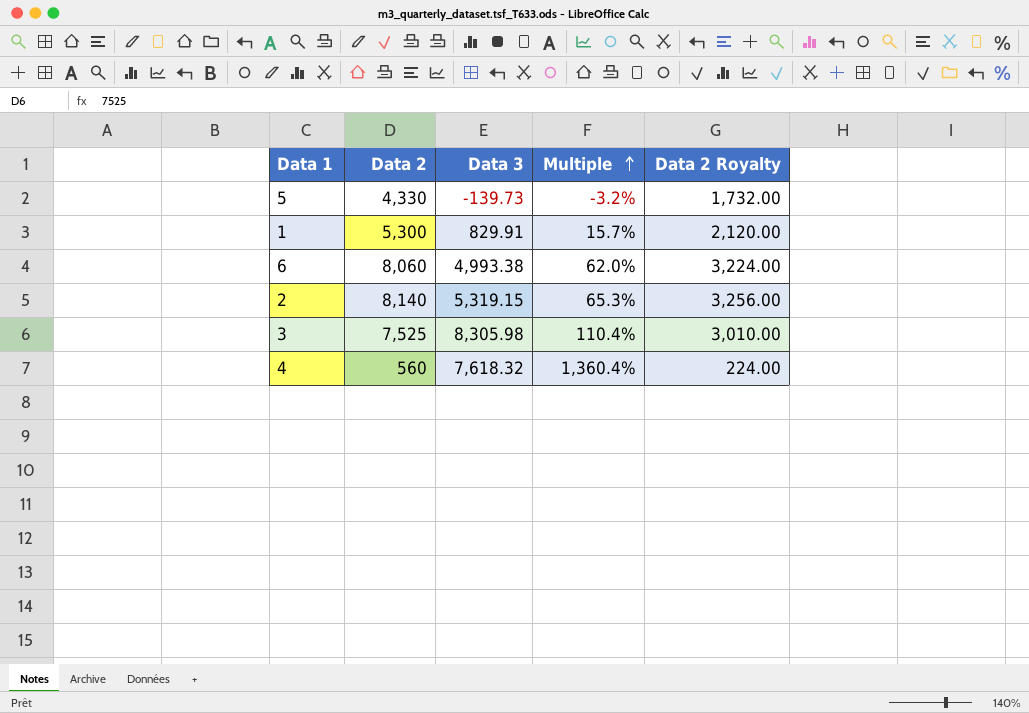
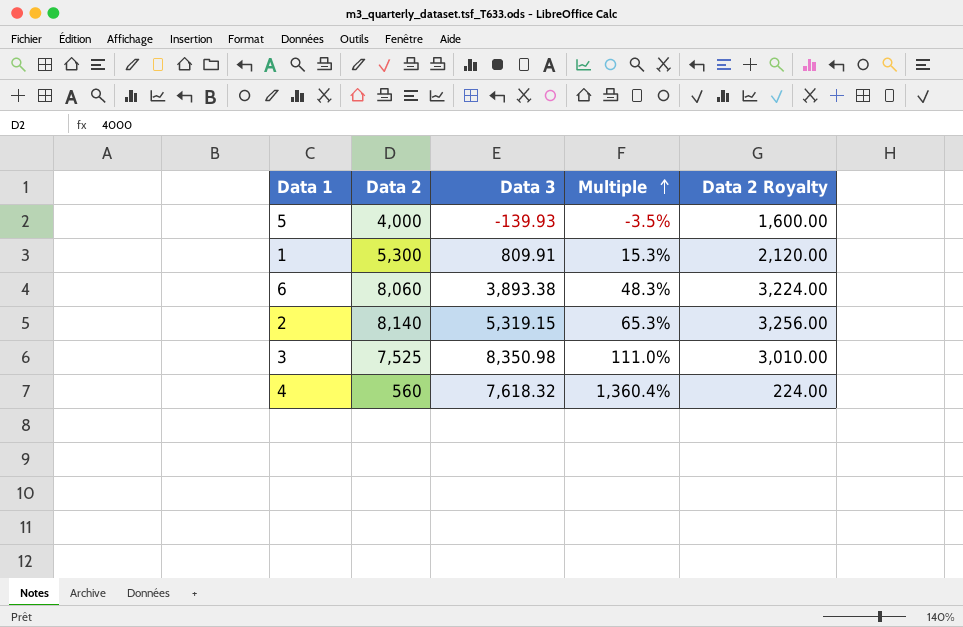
5 | Data 2: 4,330 -> 4,000
5 | Data 3: -139.73 -> -139.93
5 | Multiple: -3.2% -> -3.5%
5 | Data 2 Royalty: 1,732.00 -> 1,600.00
1 | Data 3: 829.91 -> 809.91
1 | Multiple: 15.7% -> 15.3%
6 | Data 3: 4,993.38 -> 3,893.38
6 | Multiple: 62.0% -> 48.3%
3 | Data 3: 8,305.98 -> 8,350.98
3 | Multiple: 110.4% -> 111.0%

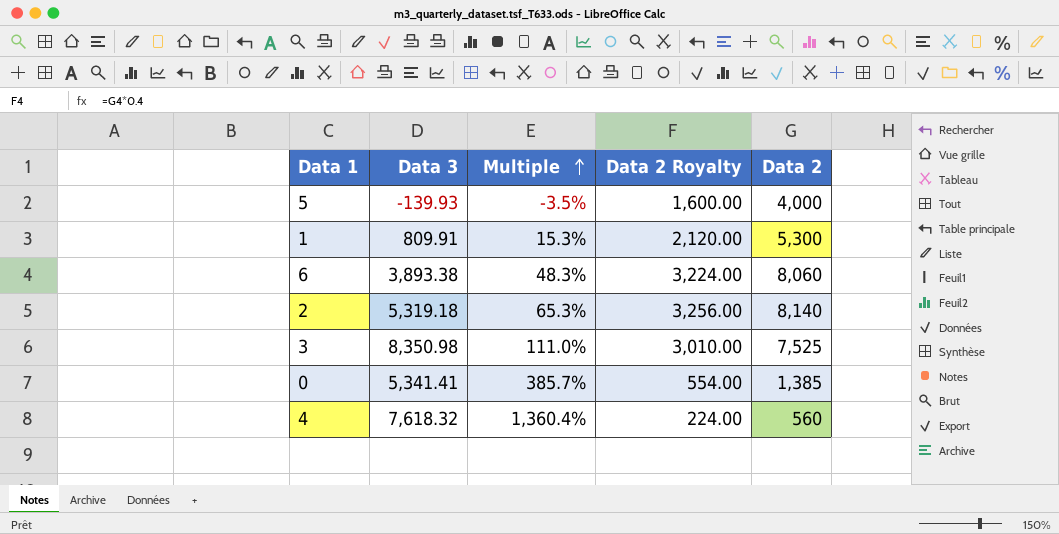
column Data 2 | position: 2 -> 5
2 | Data 3: 5,319.15 -> 5,319.18
row 0: none -> 5,341.41 | 385.7% | 554.00 | 1,385

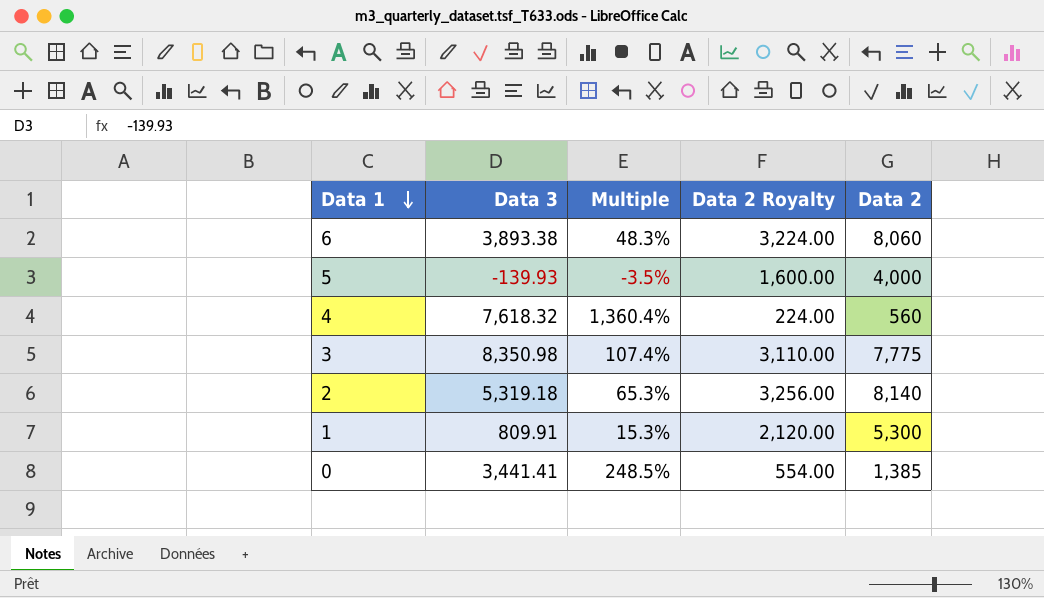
row order: Multiple ascending -> Data 1 descending
3 | Multiple: 111.0% -> 107.4%
3 | Data 2 Royalty: 3,010.00 -> 3,110.00
3 | Data 2: 7,525 -> 7,775
0 | Data 3: 5,341.41 -> 3,441.41
0 | Multiple: 385.7% -> 248.5%

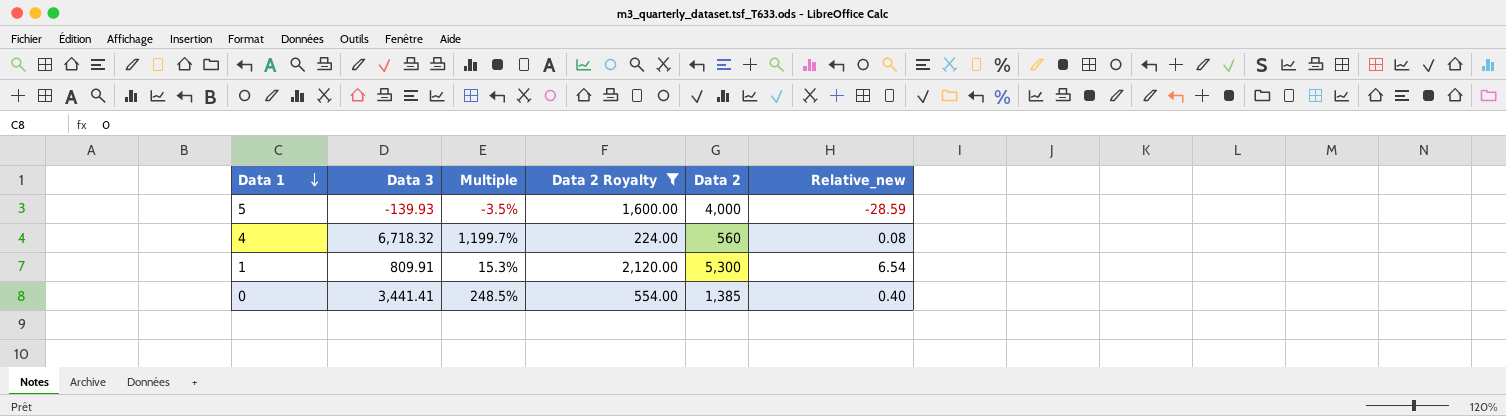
filter: none -> Data 2 Royalty <= 2,120.00
column Relative_new | formula: none -> [Data 2] / [Data 3]
4 | Data 3: 7,618.32 -> 6,718.32
4 | Multiple: 1,360.4% -> 1,199.7%

